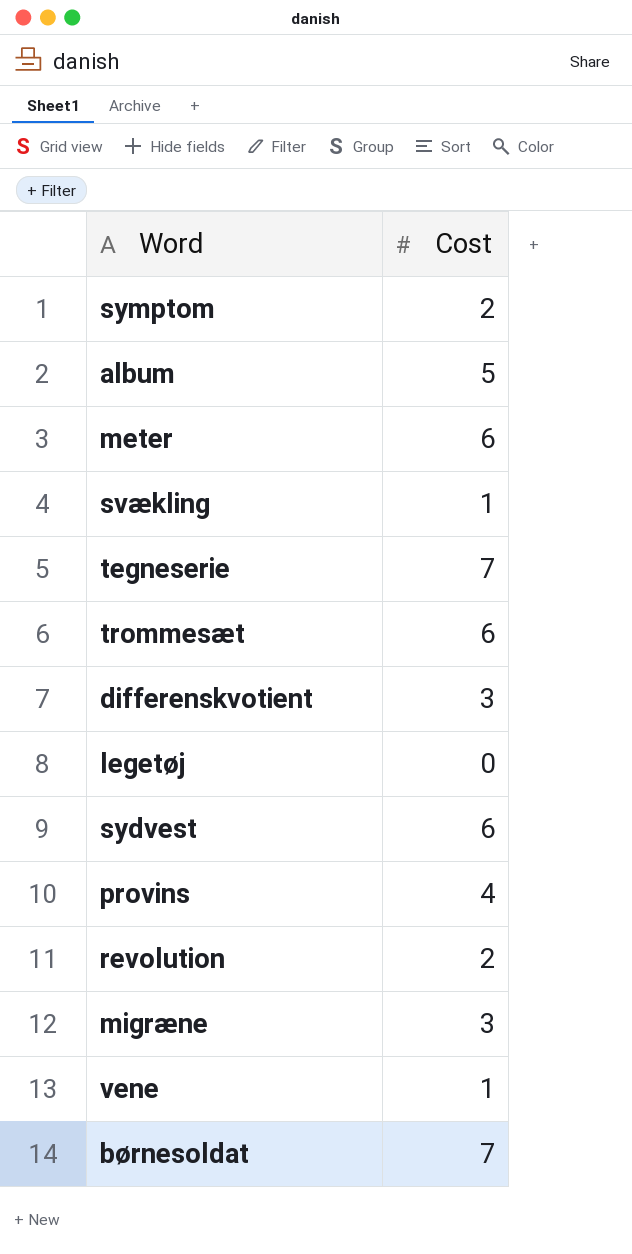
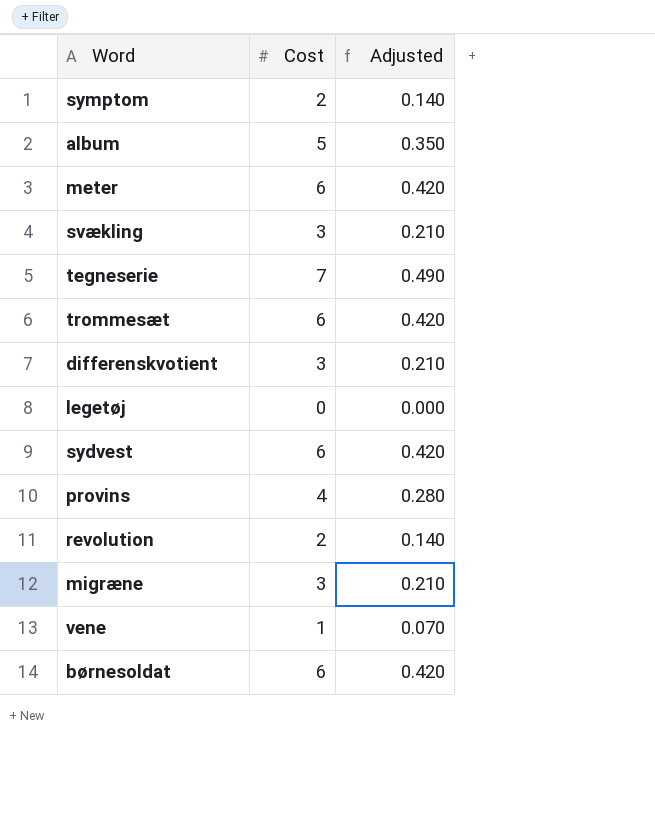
column Adjusted | formula: none -> [Cost] * 0.07
svækling | Cost: 1 -> 3
børnesoldat | Cost: 7 -> 6

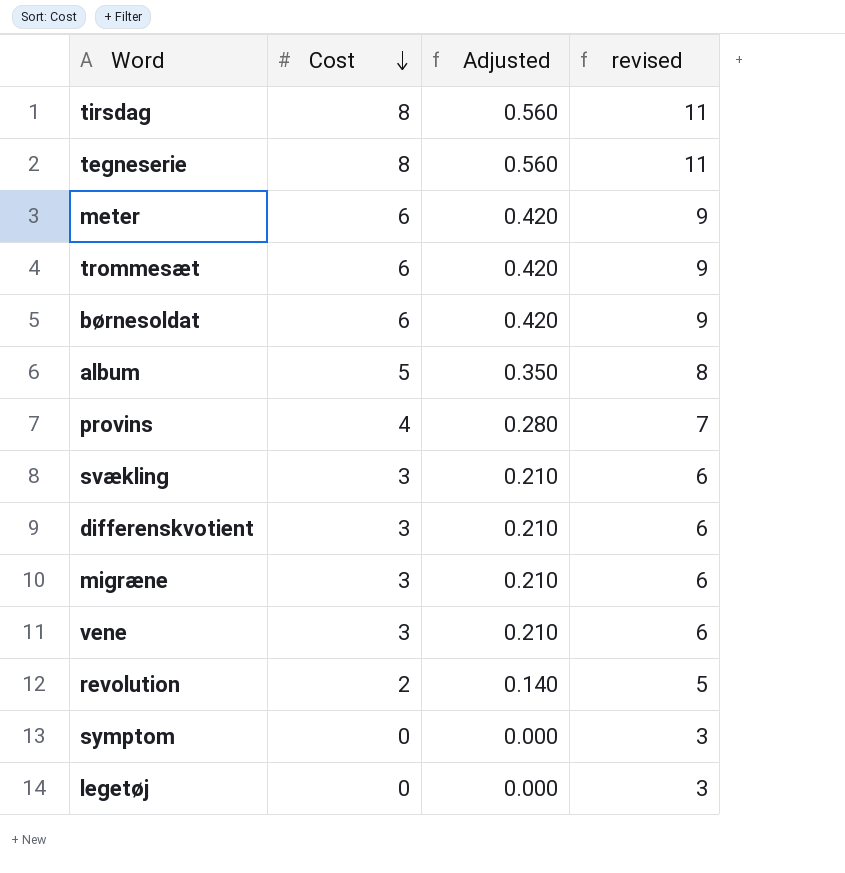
row order: none -> Cost descending
column revised | formula: none -> [Cost] + 3
row sydvest: 6 | 0.420 -> none
row tirsdag: none -> 8 | 0.560 | 11
tegneserie | Cost: 7 -> 8
tegneserie | Adjusted: 0.490 -> 0.560
vene | Cost: 1 -> 3
vene | Adjusted: 0.070 -> 0.210
symptom | Cost: 2 -> 0
symptom | Adjusted: 0.140 -> 0.000

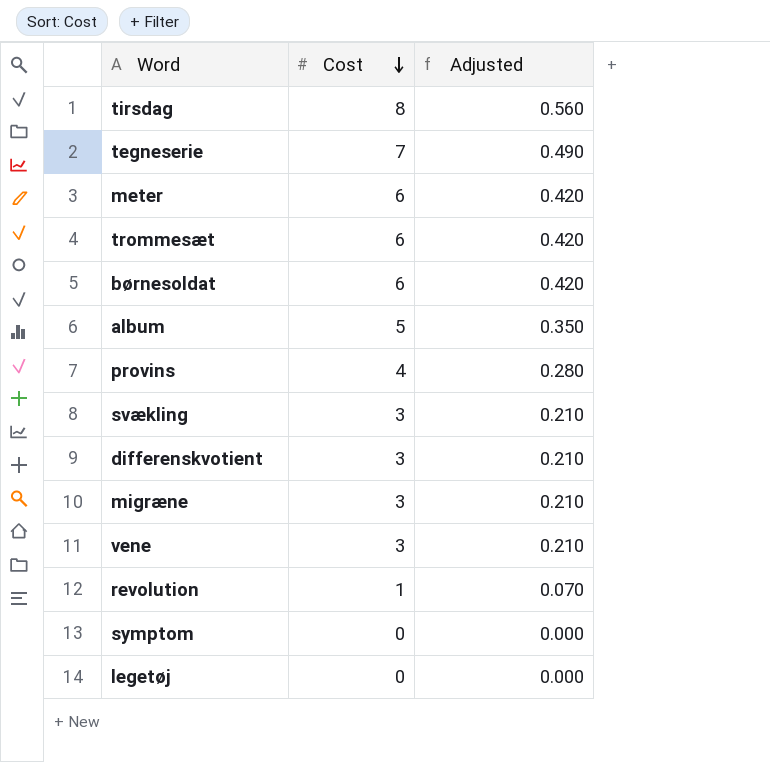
column revised | formula: [Cost] + 3 -> none
tegneserie | Cost: 8 -> 7
tegneserie | Adjusted: 0.560 -> 0.490
revolution | Cost: 2 -> 1
revolution | Adjusted: 0.140 -> 0.070

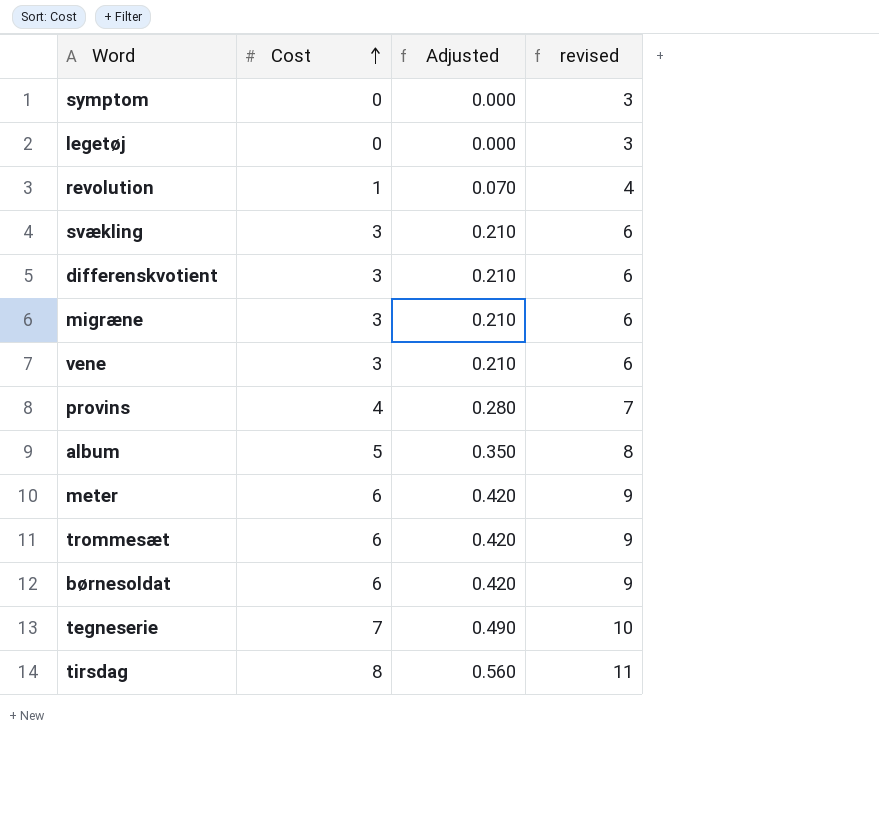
row order: Cost descending -> Cost ascending
column revised | formula: none -> [Cost] + 3

